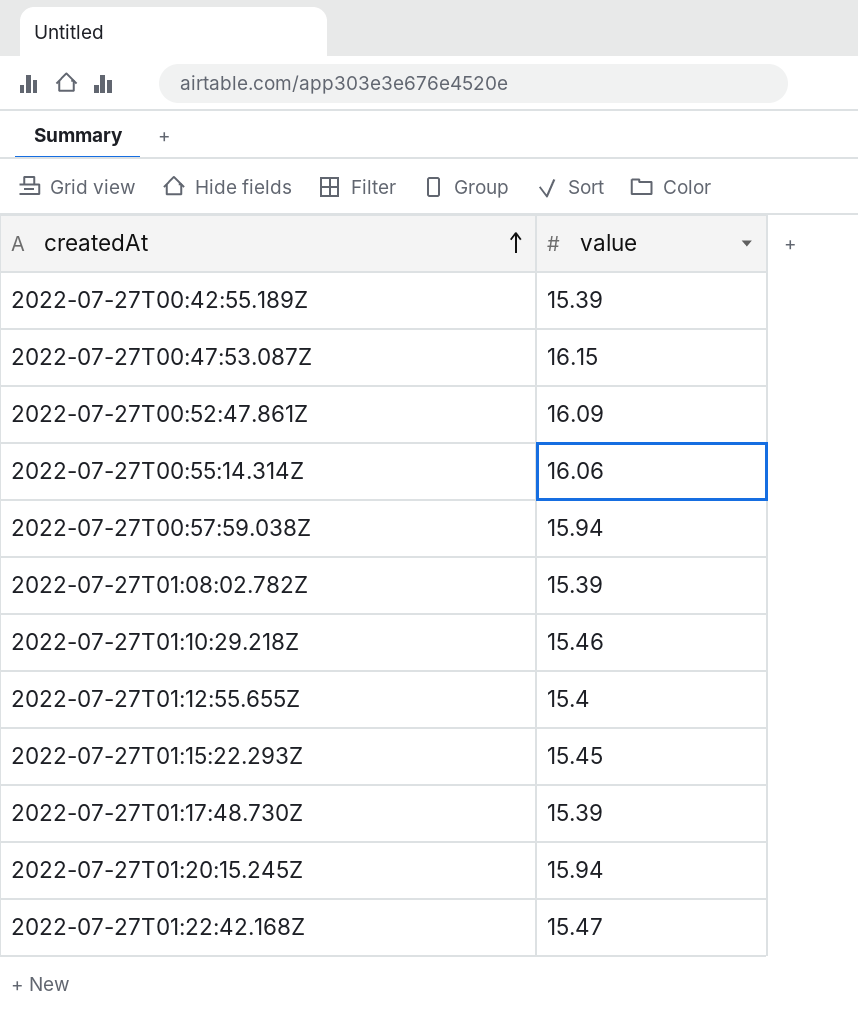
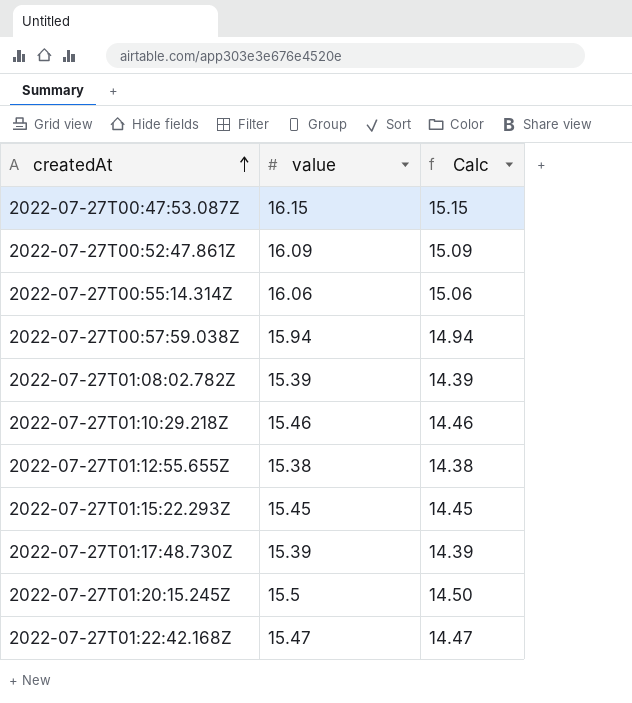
column Calc | formula: none -> [value] - 1
row 2022-07-27T00:42:55.189Z: 15.39 -> none
2022-07-27T01:12:55.655Z | value: 15.4 -> 15.38
2022-07-27T01:20:15.245Z | value: 15.94 -> 15.5

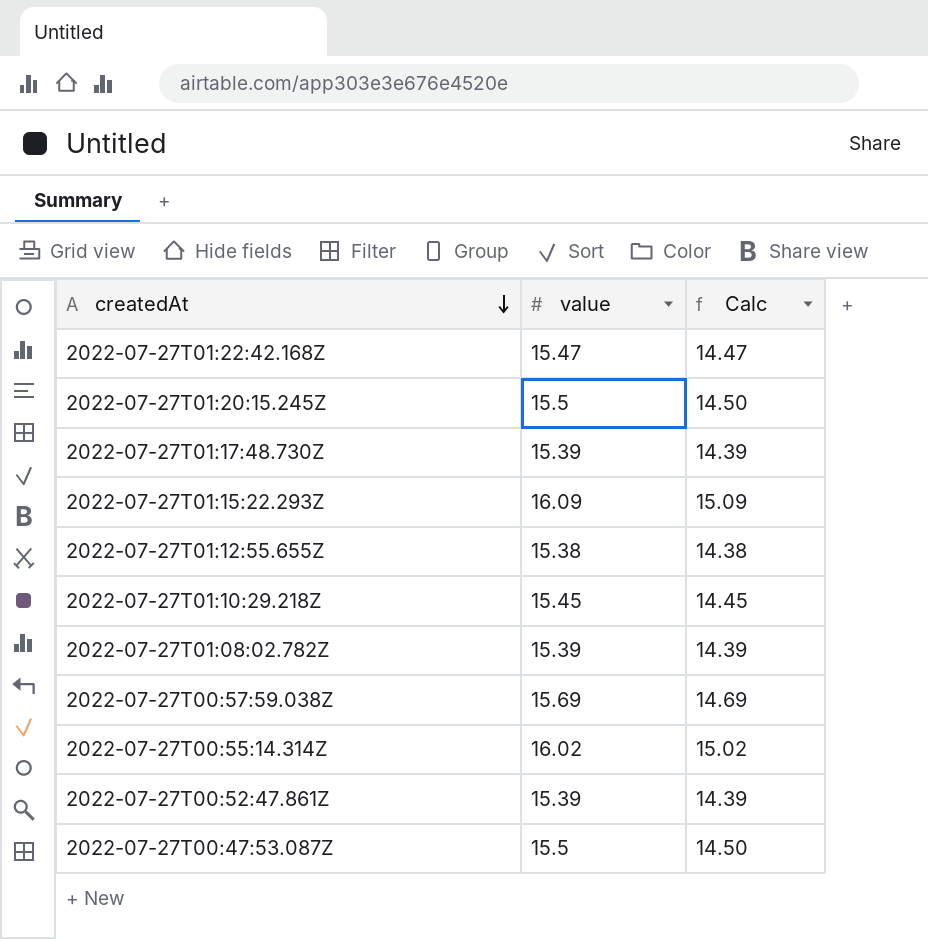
row order: createdAt ascending -> createdAt descending
2022-07-27T01:15:22.293Z | value: 15.45 -> 16.09
2022-07-27T01:15:22.293Z | Calc: 14.45 -> 15.09
2022-07-27T01:10:29.218Z | value: 15.46 -> 15.45
2022-07-27T01:10:29.218Z | Calc: 14.46 -> 14.45
2022-07-27T00:57:59.038Z | value: 15.94 -> 15.69
2022-07-27T00:57:59.038Z | Calc: 14.94 -> 14.69
2022-07-27T00:55:14.314Z | value: 16.06 -> 16.02
2022-07-27T00:55:14.314Z | Calc: 15.06 -> 15.02
2022-07-27T00:52:47.861Z | value: 16.09 -> 15.39
2022-07-27T00:52:47.861Z | Calc: 15.09 -> 14.39
2022-07-27T00:47:53.087Z | value: 16.15 -> 15.5
2022-07-27T00:47:53.087Z | Calc: 15.15 -> 14.50

